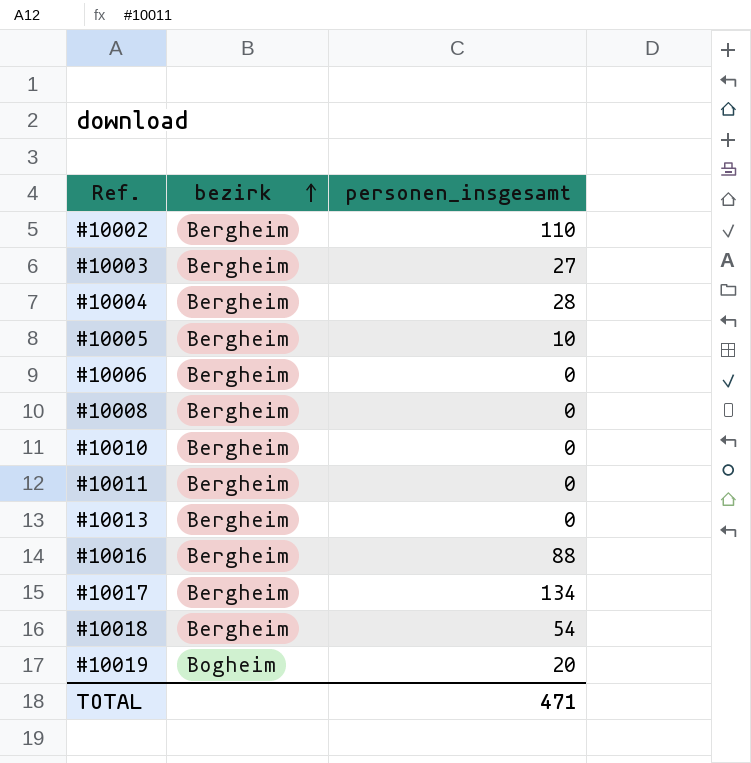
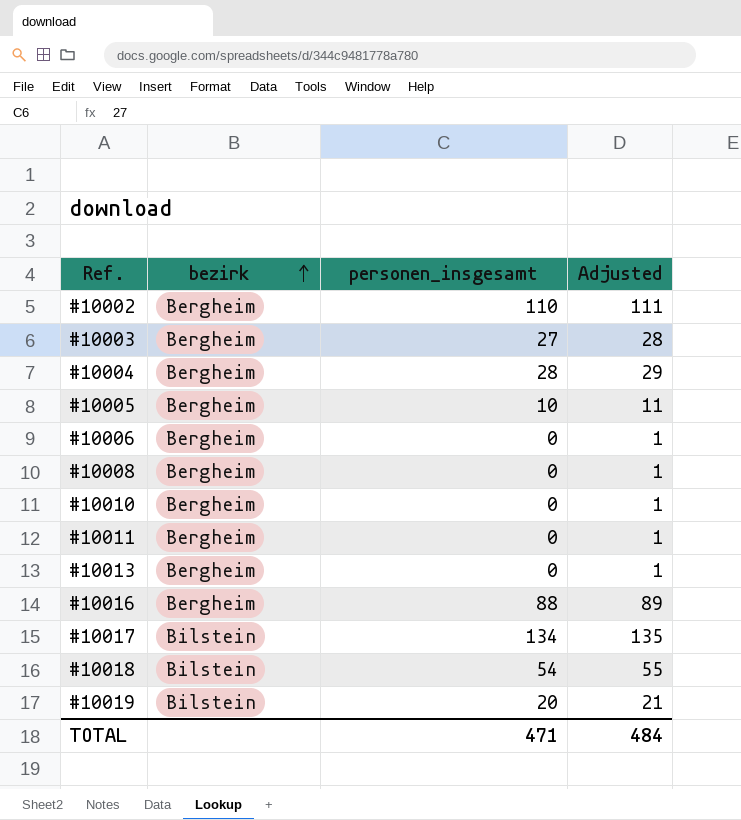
column Adjusted | formula: none -> [personen_insgesamt] + 1
#10017 | bezirk: Bergheim -> Bilstein
#10018 | bezirk: Bergheim -> Bilstein
#10019 | bezirk: Bogheim -> Bilstein

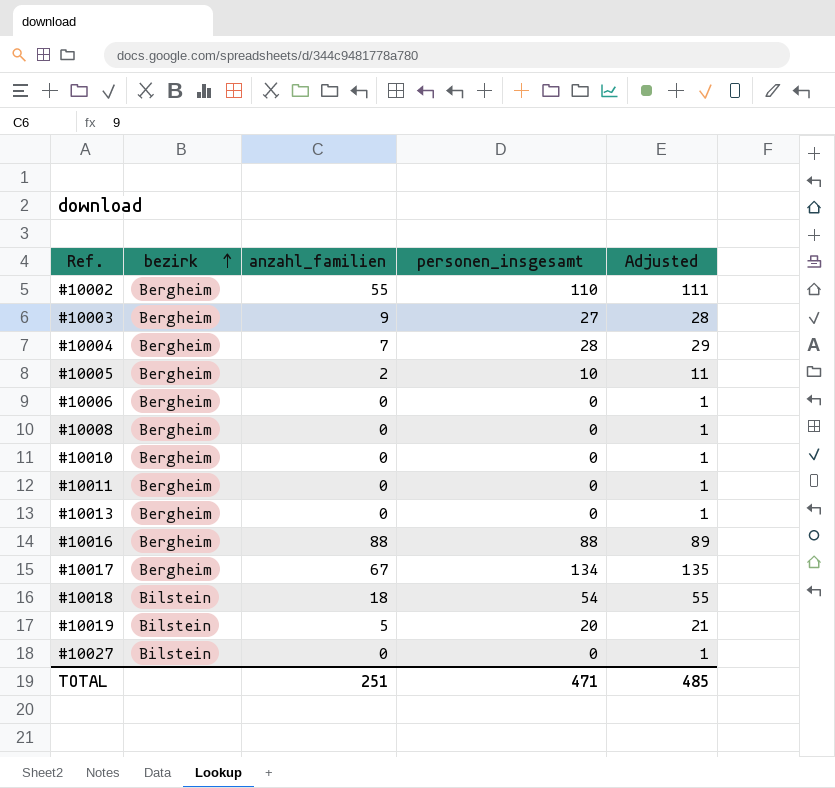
column anzahl_familien | position: none -> 3
#10017 | bezirk: Bilstein -> Bergheim
row #10027: none -> Bilstein | 0 | 0 | 1
TOTAL | Adjusted: 484 -> 485

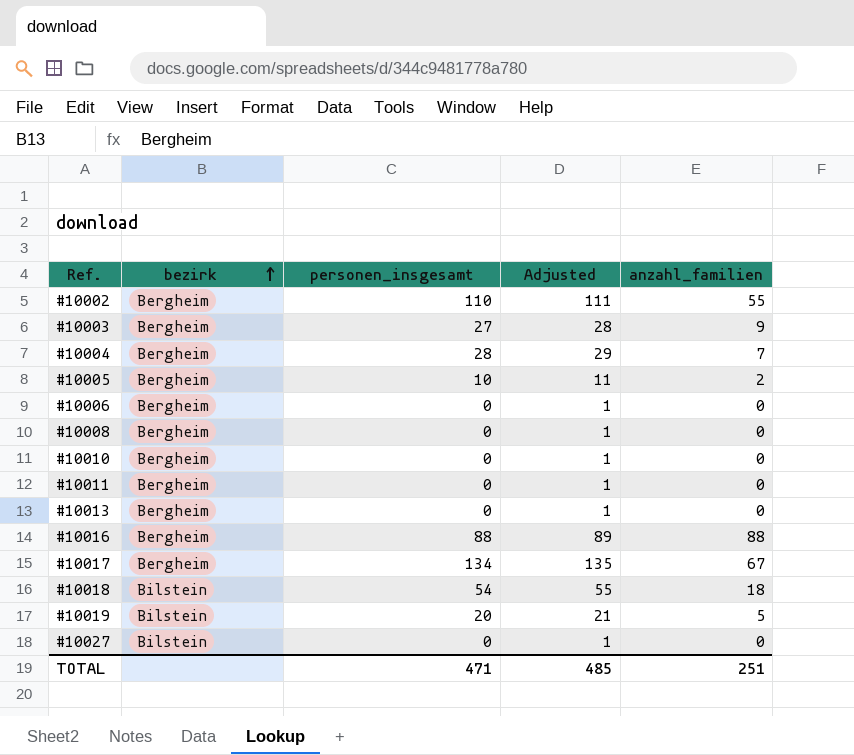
column anzahl_familien | position: 3 -> 5

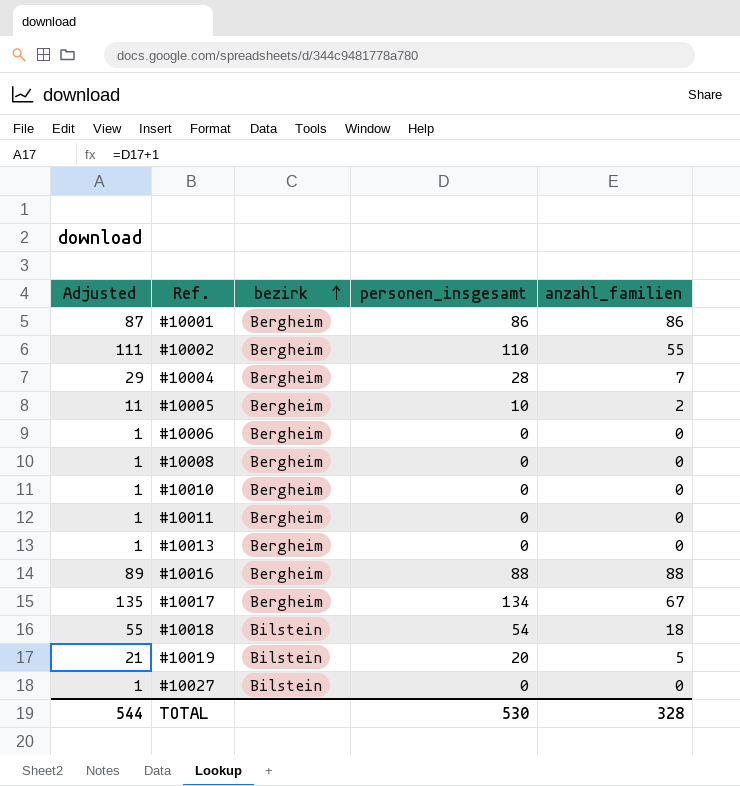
column Adjusted | position: 4 -> 1
row #10003: Bergheim | 27 | 28 | 9 -> none
row #10001: none -> 87 | Bergheim | 86 | 86
TOTAL | Adjusted: 485 -> 544
TOTAL | personen_insgesamt: 471 -> 530
TOTAL | anzahl_familien: 251 -> 328

